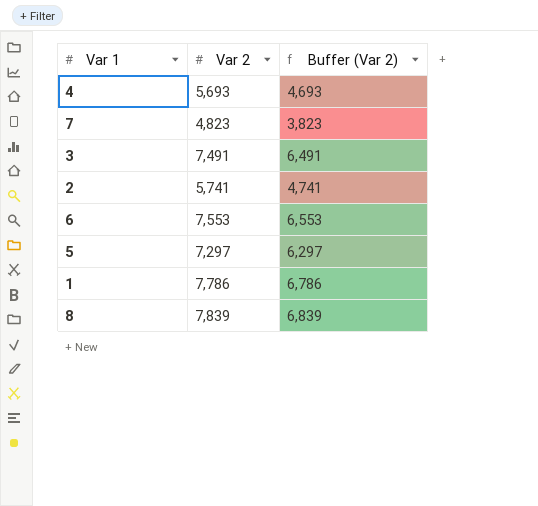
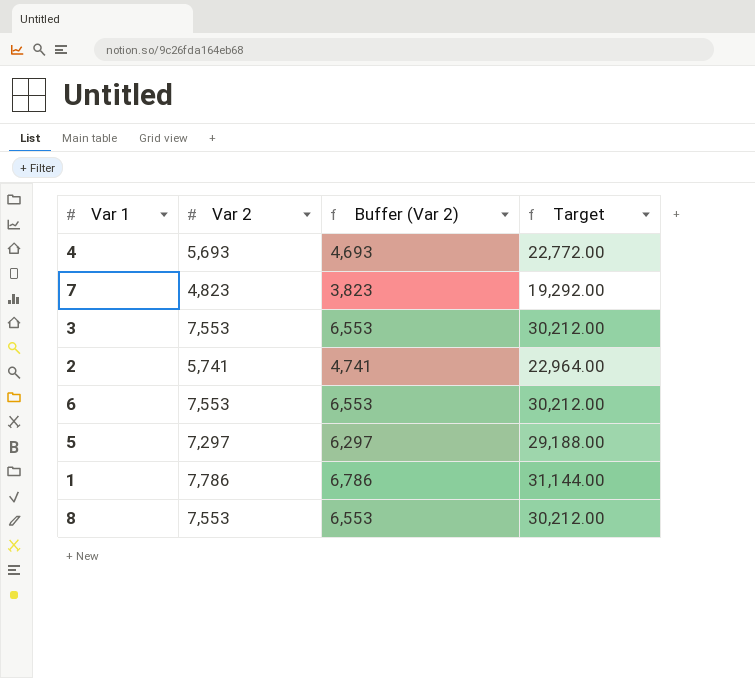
column Target | formula: none -> [Var 2] * 4
3 | Var 2: 7,491 -> 7,553
3 | Buffer (Var 2): 6,491 -> 6,553
8 | Var 2: 7,839 -> 7,553
8 | Buffer (Var 2): 6,839 -> 6,553

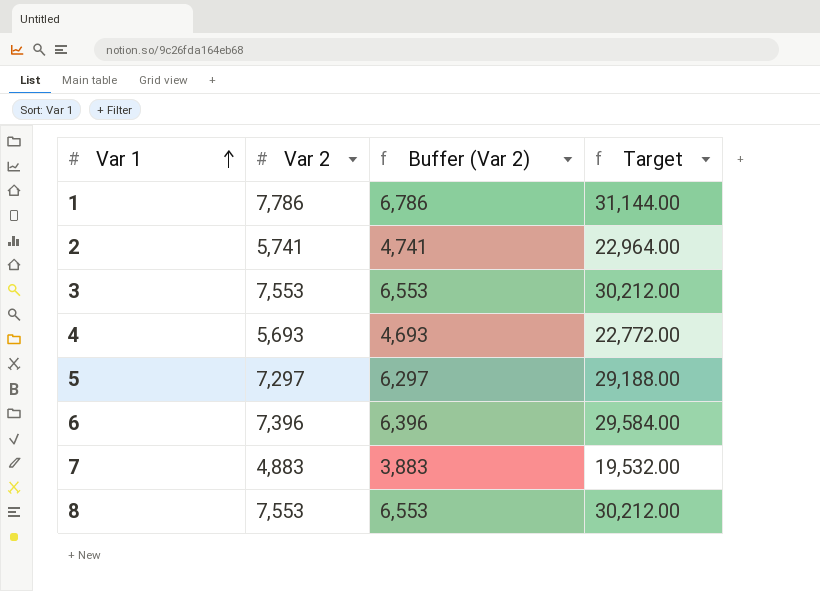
row order: none -> Var 1 ascending
6 | Var 2: 7,553 -> 7,396
6 | Buffer (Var 2): 6,553 -> 6,396
6 | Target: 30,212.00 -> 29,584.00
7 | Var 2: 4,823 -> 4,883
7 | Buffer (Var 2): 3,823 -> 3,883
7 | Target: 19,292.00 -> 19,532.00

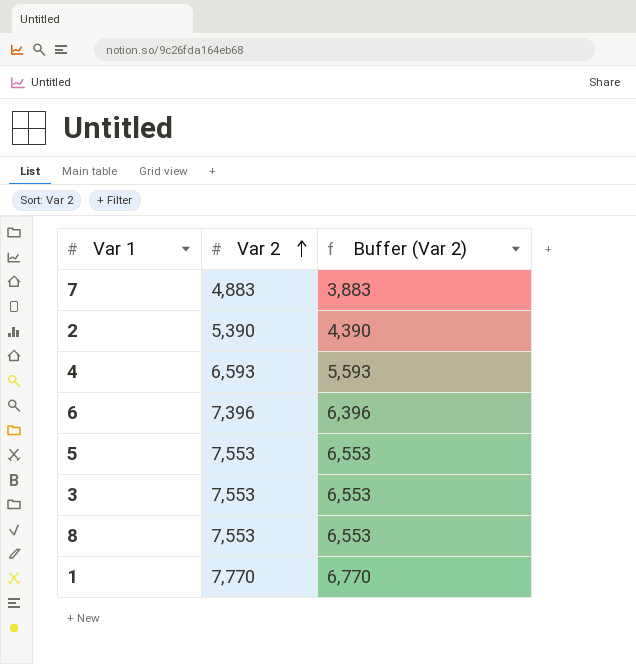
row order: Var 1 ascending -> Var 2 ascending
column Target | formula: [Var 2] * 4 -> none
2 | Var 2: 5,741 -> 5,390
2 | Buffer (Var 2): 4,741 -> 4,390
4 | Var 2: 5,693 -> 6,593
4 | Buffer (Var 2): 4,693 -> 5,593
5 | Var 2: 7,297 -> 7,553
5 | Buffer (Var 2): 6,297 -> 6,553
1 | Var 2: 7,786 -> 7,770
1 | Buffer (Var 2): 6,786 -> 6,770

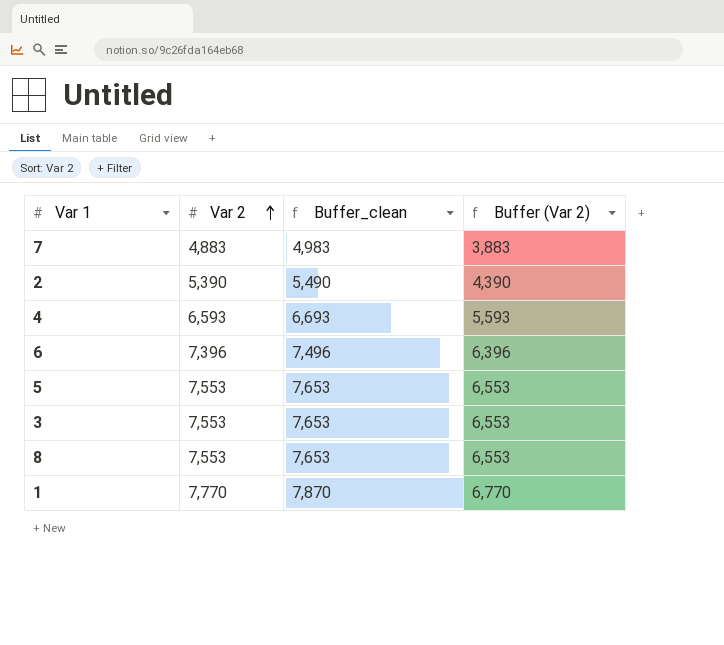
column Buffer_clean | formula: none -> [Var 2] + 100

